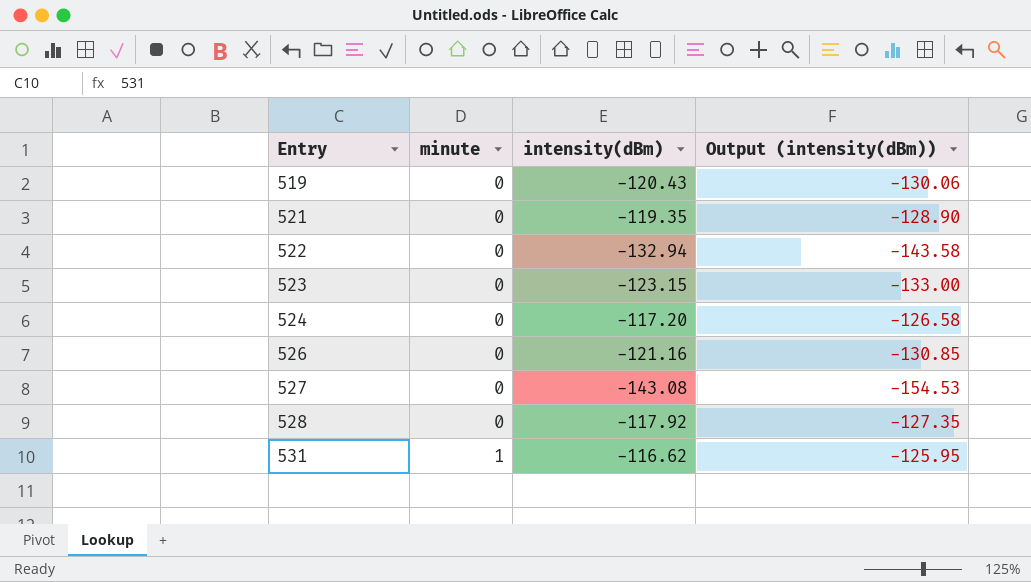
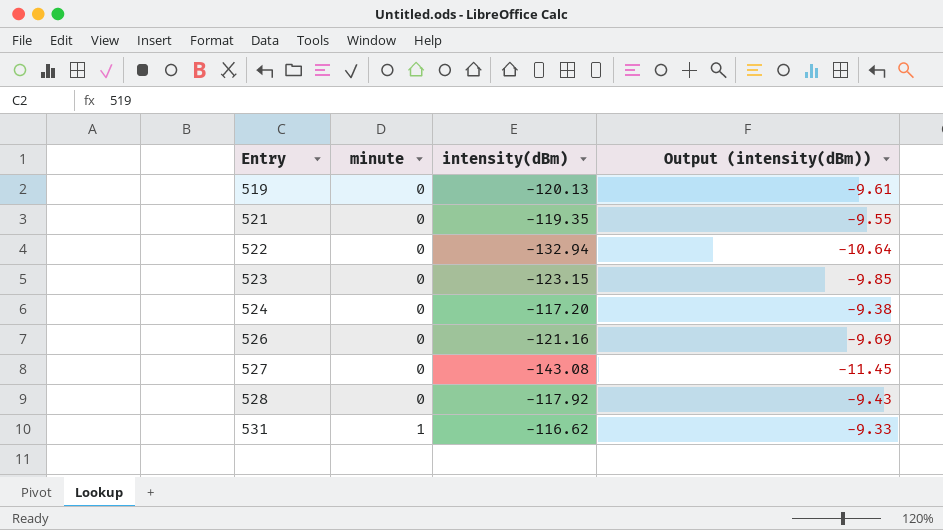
column Output (intensity(dBm)) | formula: [intensity(dBm)] * 1.08 -> [intensity(dBm)] * 0.08
519 | intensity(dBm): -120.43 -> -120.13

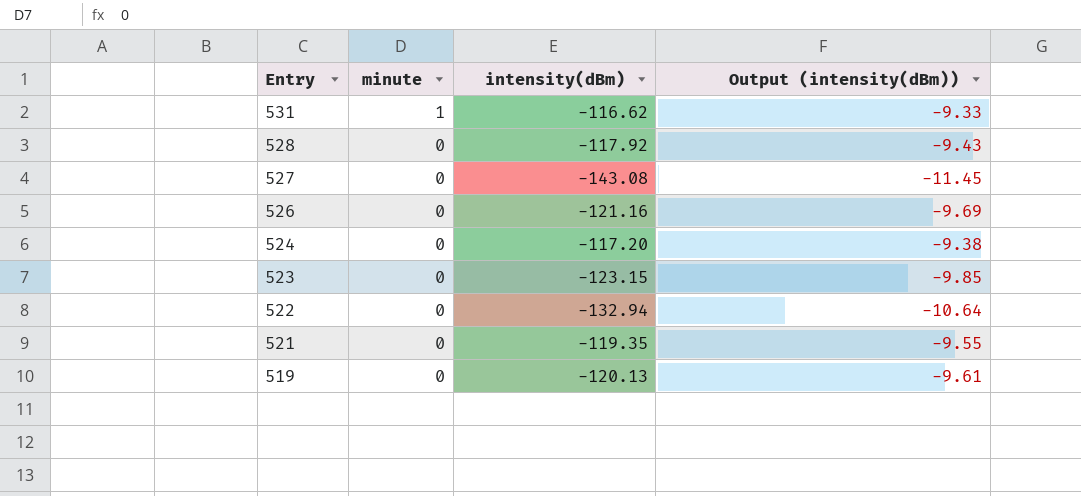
row order: Entry ascending -> Entry descending

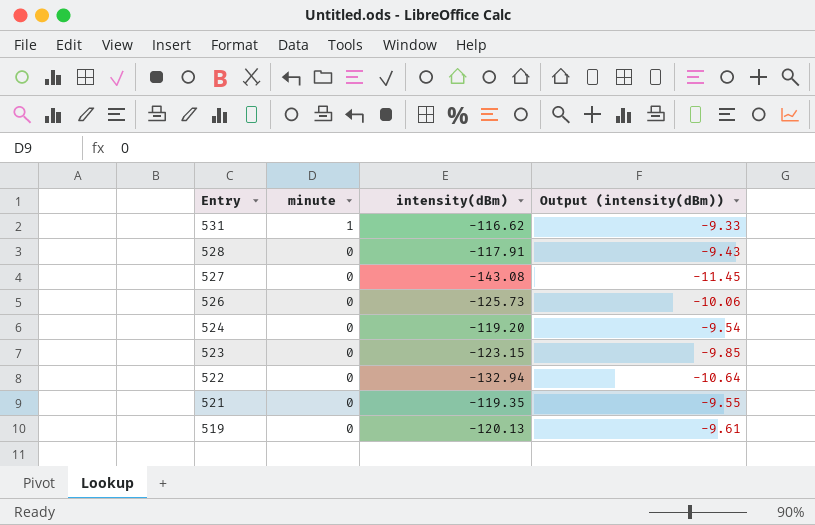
528 | intensity(dBm): -117.92 -> -117.91
526 | intensity(dBm): -121.16 -> -125.73
526 | Output (intensity(dBm)): -9.69 -> -10.06
524 | intensity(dBm): -117.20 -> -119.20
524 | Output (intensity(dBm)): -9.38 -> -9.54

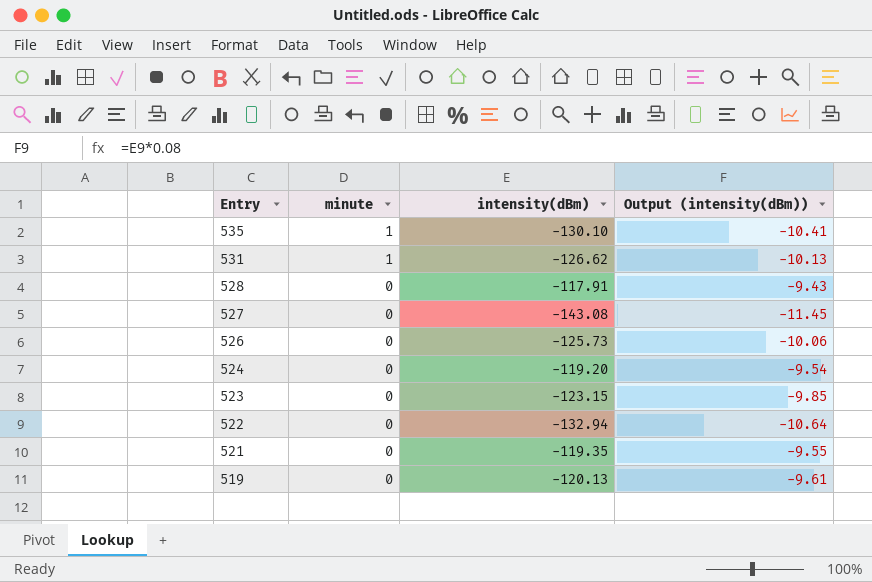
row 535: none -> 1 | -130.10 | -10.41
531 | intensity(dBm): -116.62 -> -126.62
531 | Output (intensity(dBm)): -9.33 -> -10.13

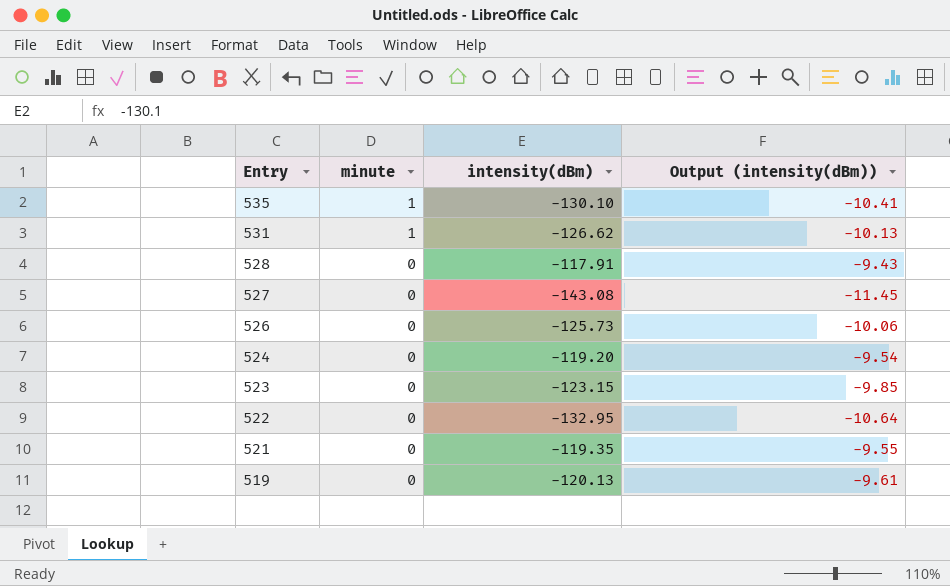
522 | intensity(dBm): -132.94 -> -132.95

